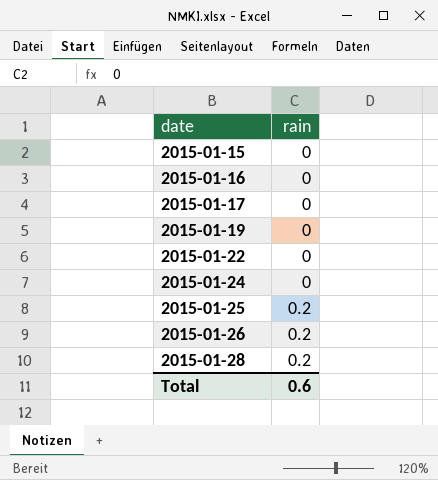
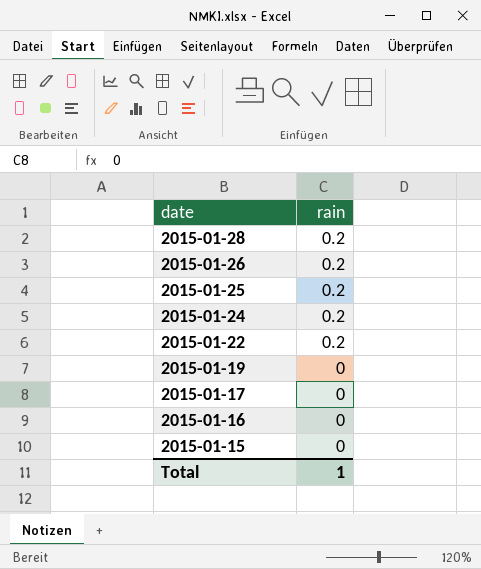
row order: date ascending -> date descending
2015-01-24 | rain: 0 -> 0.2
2015-01-22 | rain: 0 -> 0.2
Total | rain: 0.6 -> 1

